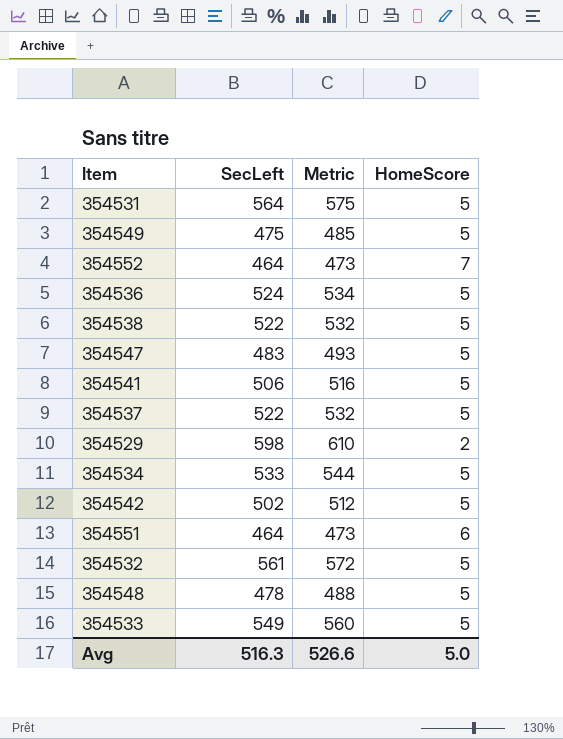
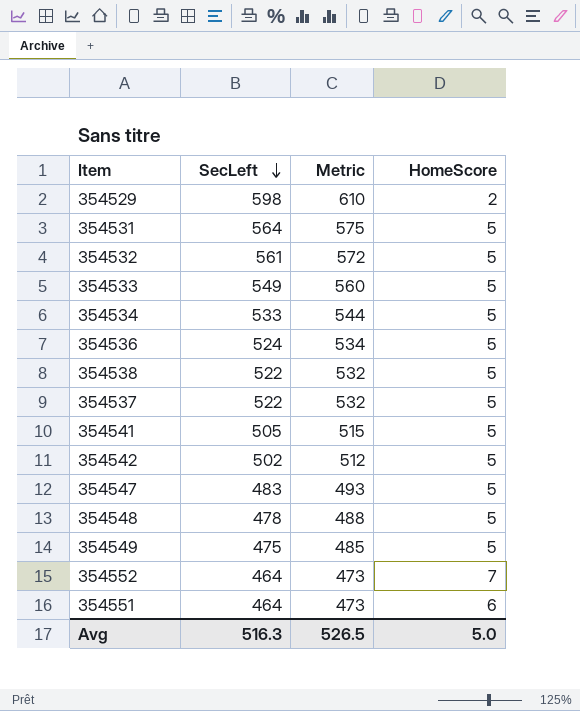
row order: none -> SecLeft descending
354541 | SecLeft: 506 -> 505
354541 | Metric: 516 -> 515
Avg | Metric: 526.6 -> 526.5

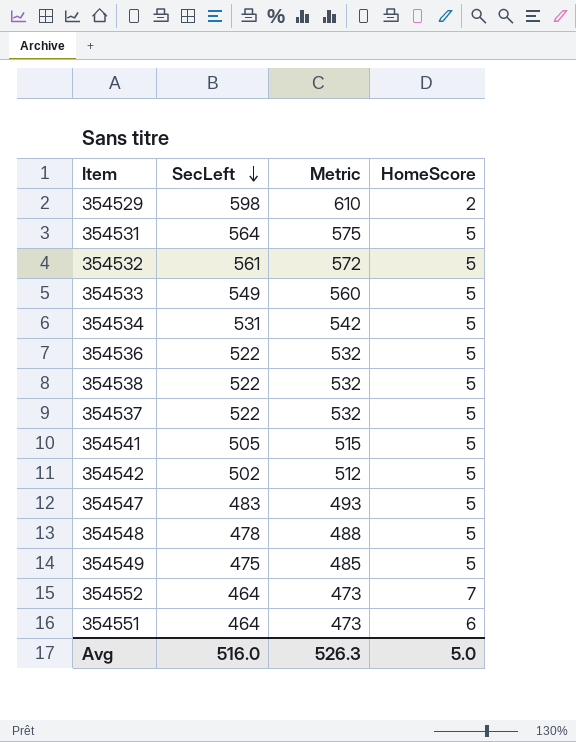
354534 | SecLeft: 533 -> 531
354534 | Metric: 544 -> 542
354536 | SecLeft: 524 -> 522
354536 | Metric: 534 -> 532
Avg | SecLeft: 516.3 -> 516.0
Avg | Metric: 526.5 -> 526.3

